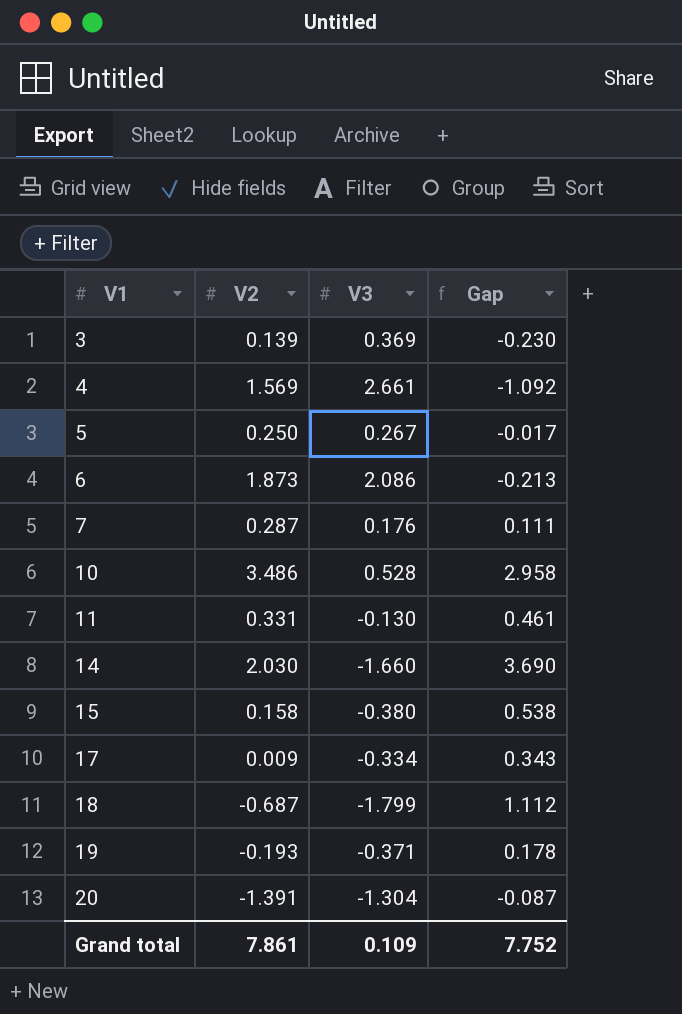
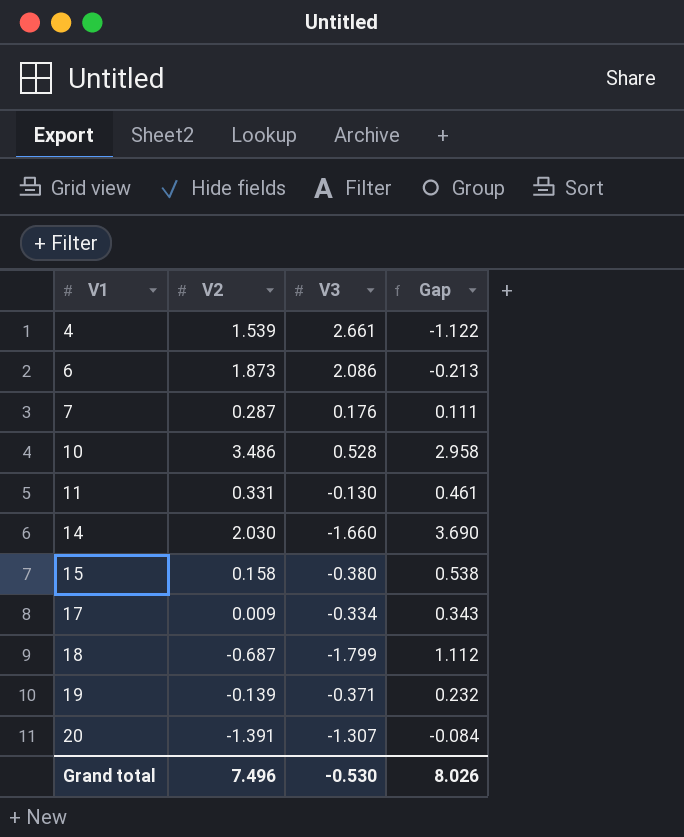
row 3: 0.139 | 0.369 | -0.230 -> none
row 5: 0.250 | 0.267 | -0.017 -> none
4 | V2: 1.569 -> 1.539
4 | Gap: -1.092 -> -1.122
19 | V2: -0.193 -> -0.139
19 | Gap: 0.178 -> 0.232
20 | V3: -1.304 -> -1.307
20 | Gap: -0.087 -> -0.084
Grand total | V2: 7.861 -> 7.496
Grand total | V3: 0.109 -> -0.530
Grand total | Gap: 7.752 -> 8.026

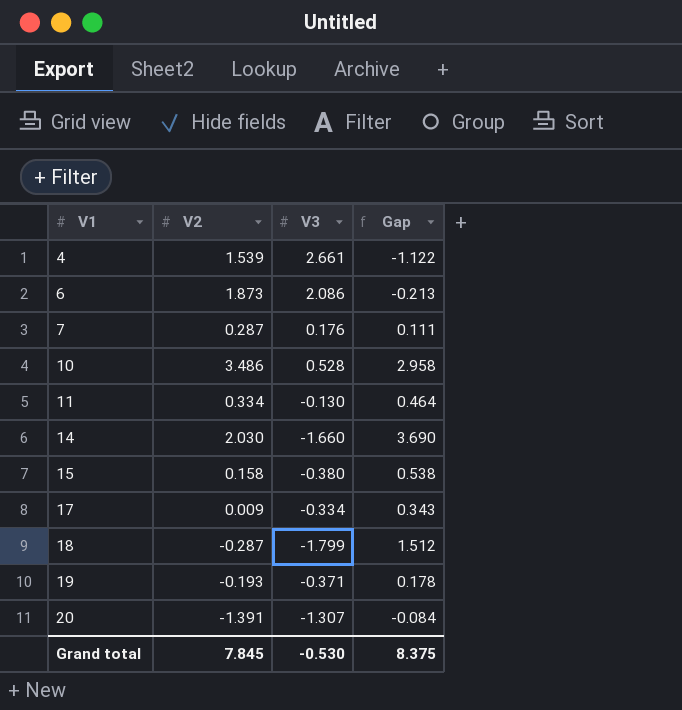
11 | V2: 0.331 -> 0.334
11 | Gap: 0.461 -> 0.464
18 | V2: -0.687 -> -0.287
18 | Gap: 1.112 -> 1.512
19 | V2: -0.139 -> -0.193
19 | Gap: 0.232 -> 0.178
Grand total | V2: 7.496 -> 7.845
Grand total | Gap: 8.026 -> 8.375

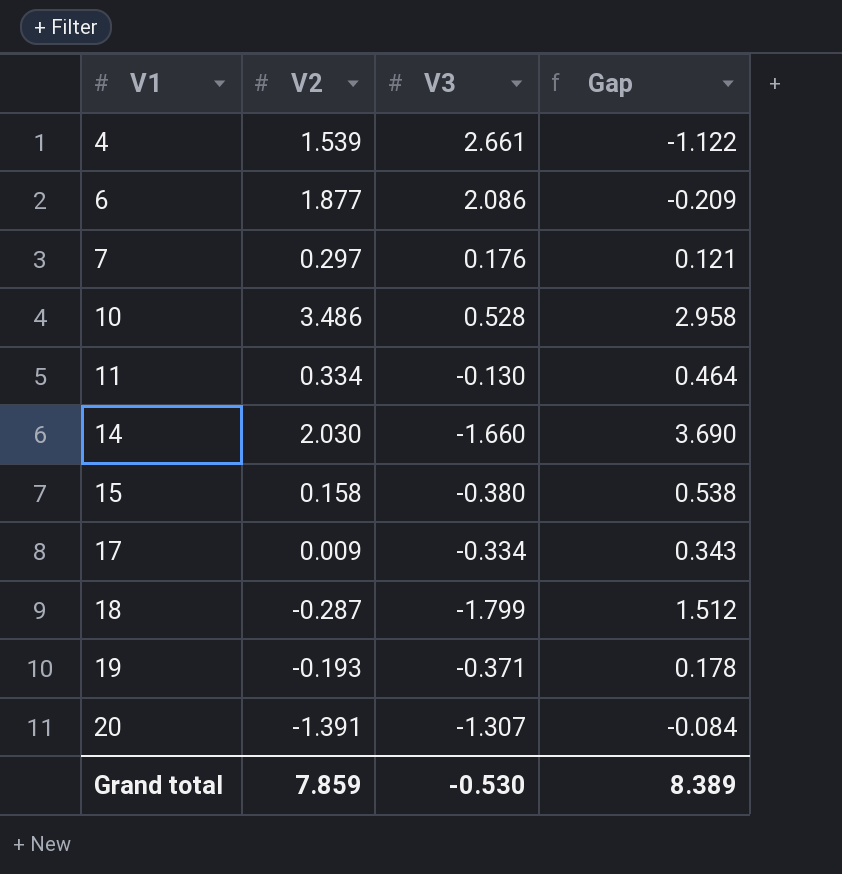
6 | V2: 1.873 -> 1.877
6 | Gap: -0.213 -> -0.209
7 | V2: 0.287 -> 0.297
7 | Gap: 0.111 -> 0.121
Grand total | V2: 7.845 -> 7.859
Grand total | Gap: 8.375 -> 8.389

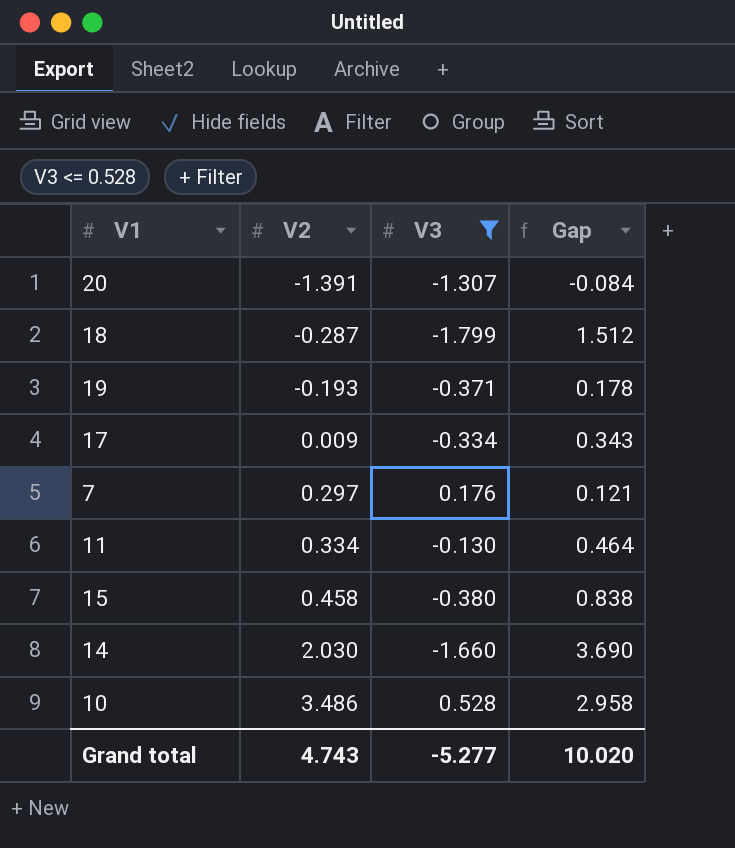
filter: none -> V3 <= 0.528
row order: V1 ascending -> V2 ascending
15 | V2: 0.158 -> 0.458
15 | Gap: 0.538 -> 0.838
Grand total | V2: 7.859 -> 4.743
Grand total | V3: -0.530 -> -5.277
Grand total | Gap: 8.389 -> 10.020

